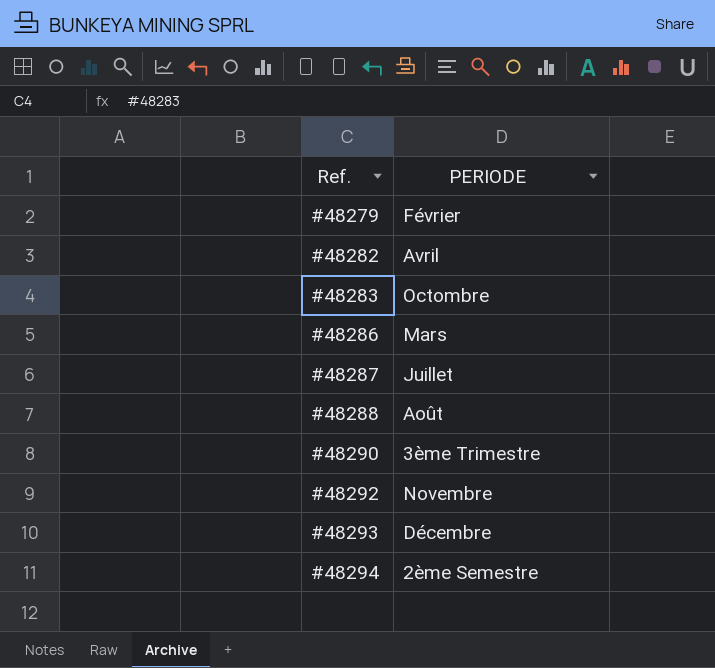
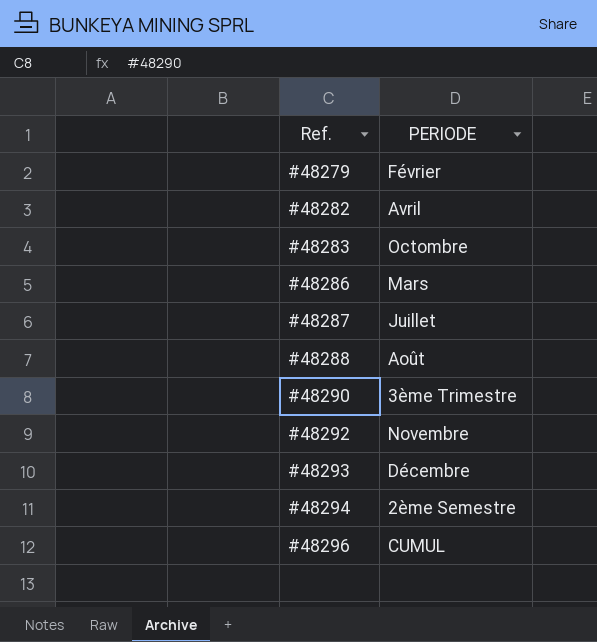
row #48296: none -> CUMUL

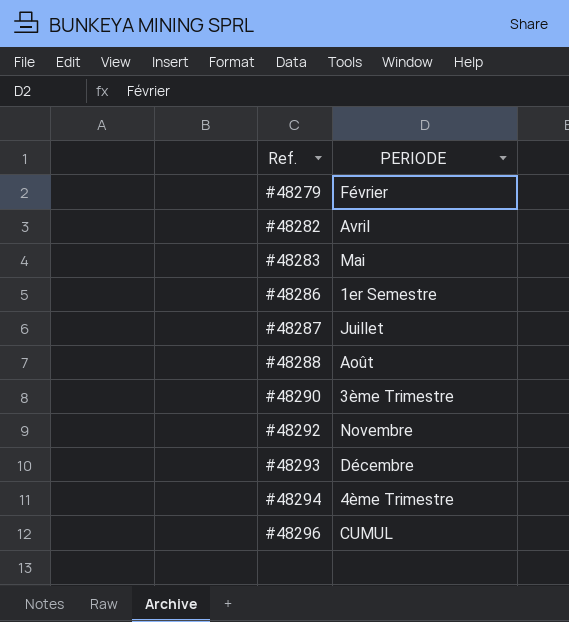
#48283 | PERIODE: Octombre -> Mai
#48286 | PERIODE: Mars -> 1er Semestre
#48294 | PERIODE: 2ème Semestre -> 4ème Trimestre

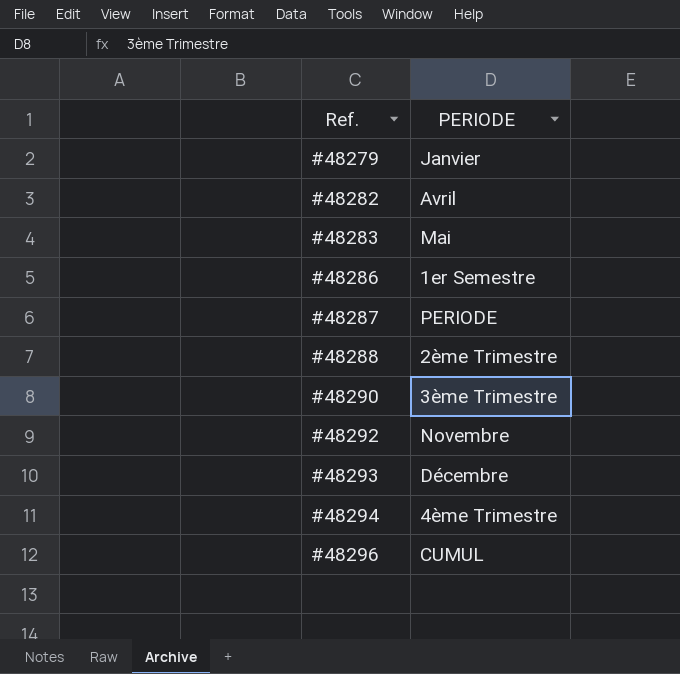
#48279 | PERIODE: Février -> Janvier
#48287 | PERIODE: Juillet -> PERIODE
#48288 | PERIODE: Août -> 2ème Trimestre

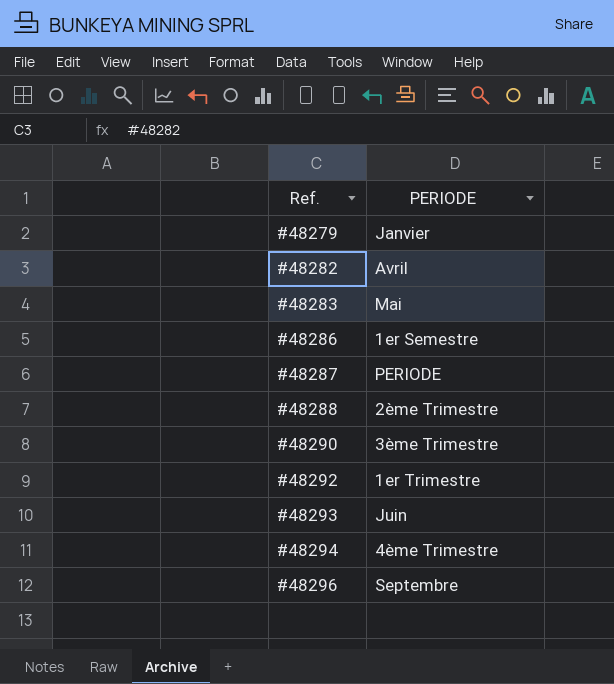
#48292 | PERIODE: Novembre -> 1er Trimestre
#48293 | PERIODE: Décembre -> Juin
#48296 | PERIODE: CUMUL -> Septembre

